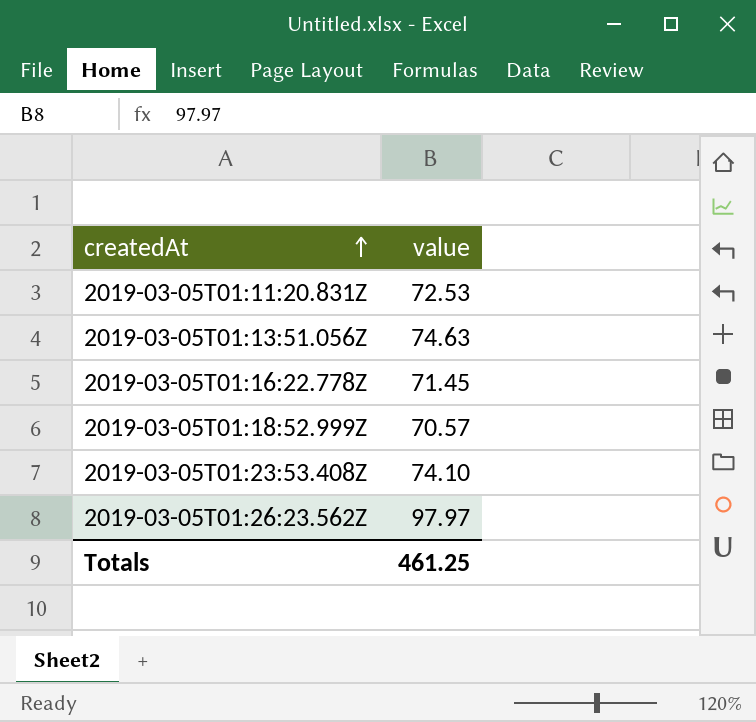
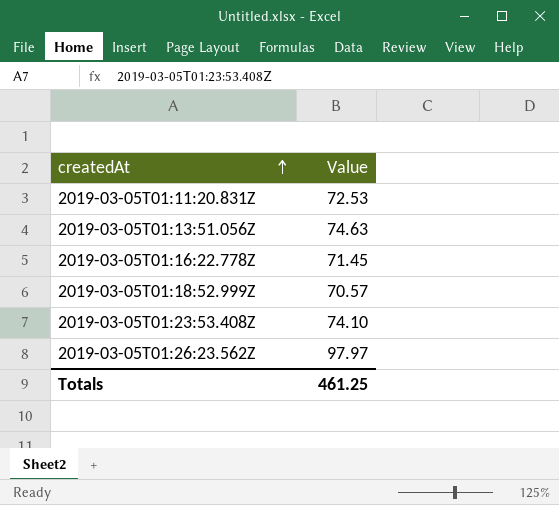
column name: value -> Value

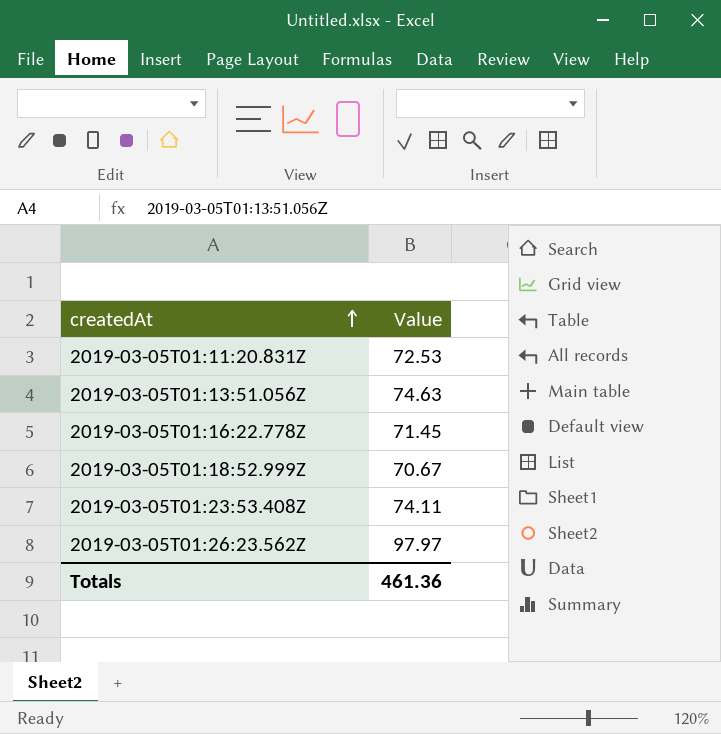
2019-03-05T01:18:52.999Z | Value: 70.57 -> 70.67
2019-03-05T01:23:53.408Z | Value: 74.10 -> 74.11
Totals | Value: 461.25 -> 461.36

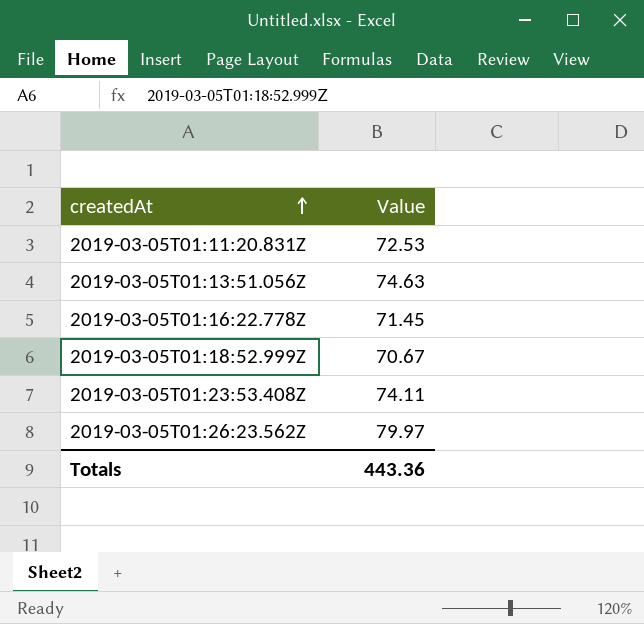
2019-03-05T01:26:23.562Z | Value: 97.97 -> 79.97
Totals | Value: 461.36 -> 443.36

